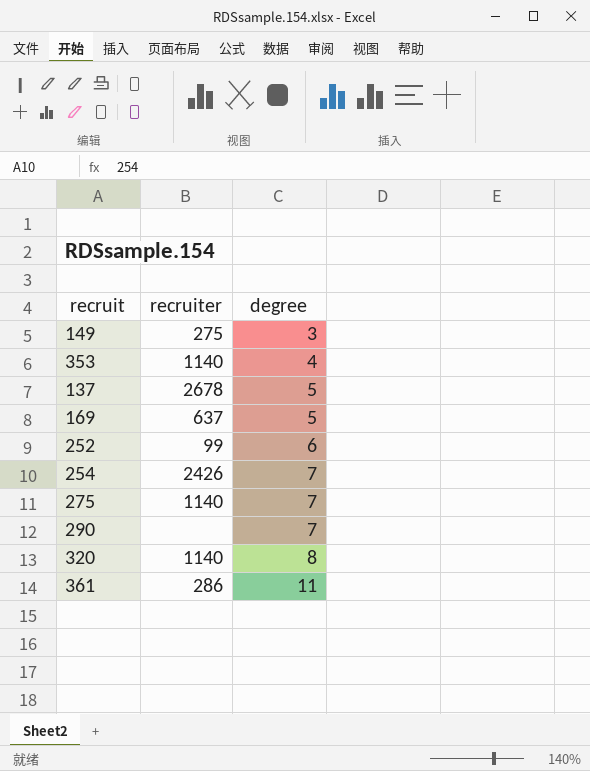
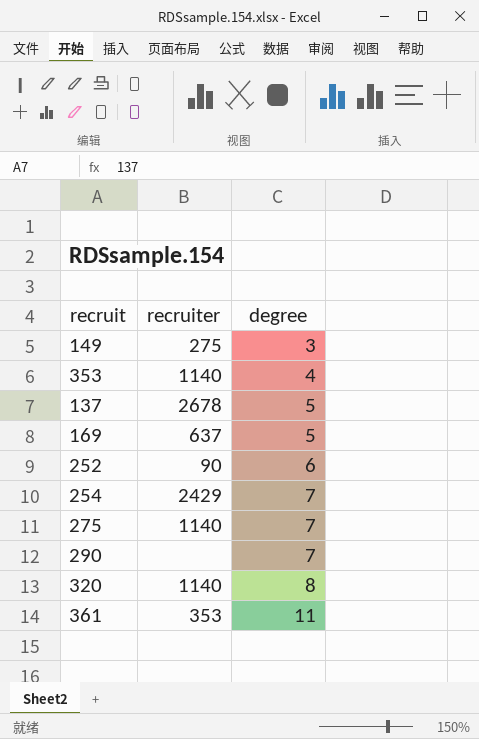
252 | recruiter: 99 -> 90
254 | recruiter: 2426 -> 2429
361 | recruiter: 286 -> 353

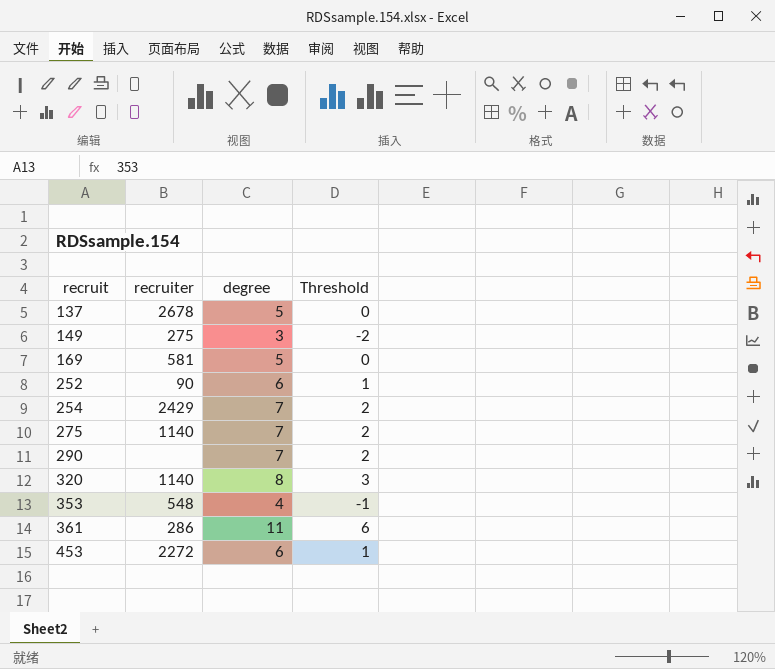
row order: degree ascending -> recruit ascending
column Threshold | formula: none -> [degree] - 5
169 | recruiter: 637 -> 581
353 | recruiter: 1140 -> 548
361 | recruiter: 353 -> 286
row 453: none -> 2272 | 6 | 1

